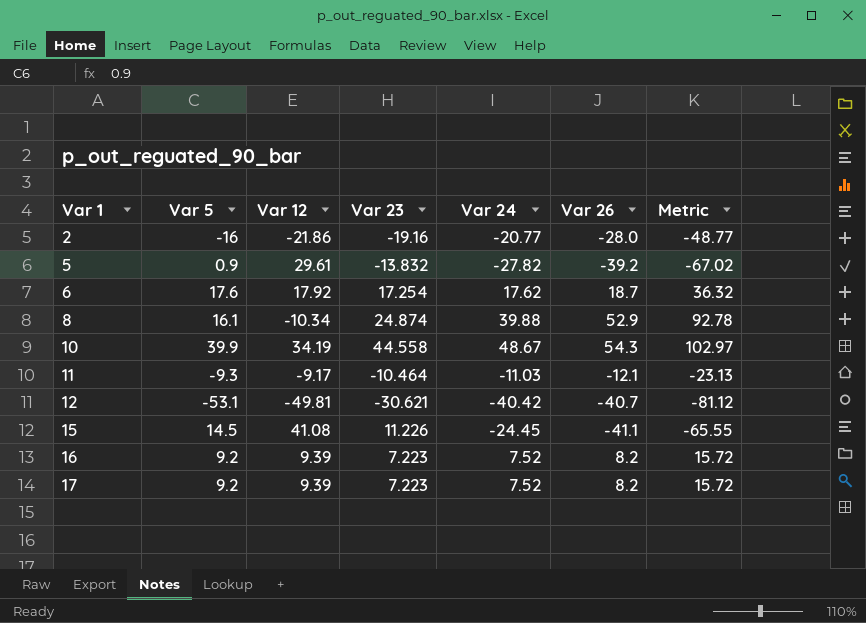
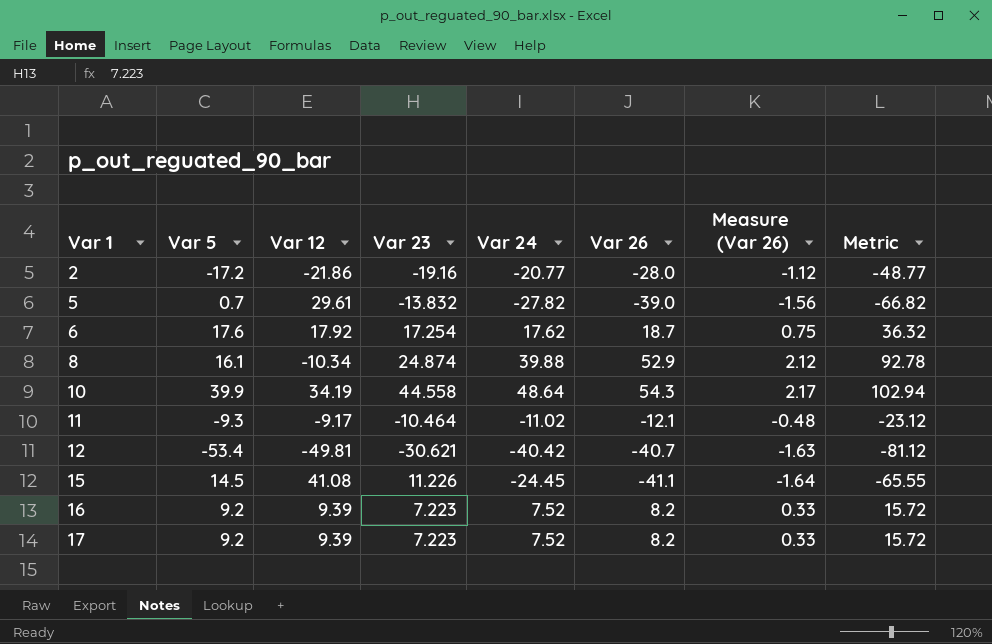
column Measure (Var 26) | formula: none -> [Var 26] * 0.04
2 | Var 5: -16 -> -17.2
5 | Var 5: 0.9 -> 0.7
5 | Var 26: -39.2 -> -39.0
5 | Metric: -67.02 -> -66.82
10 | Var 24: 48.67 -> 48.64
10 | Metric: 102.97 -> 102.94
11 | Var 24: -11.03 -> -11.02
11 | Metric: -23.13 -> -23.12
12 | Var 5: -53.1 -> -53.4

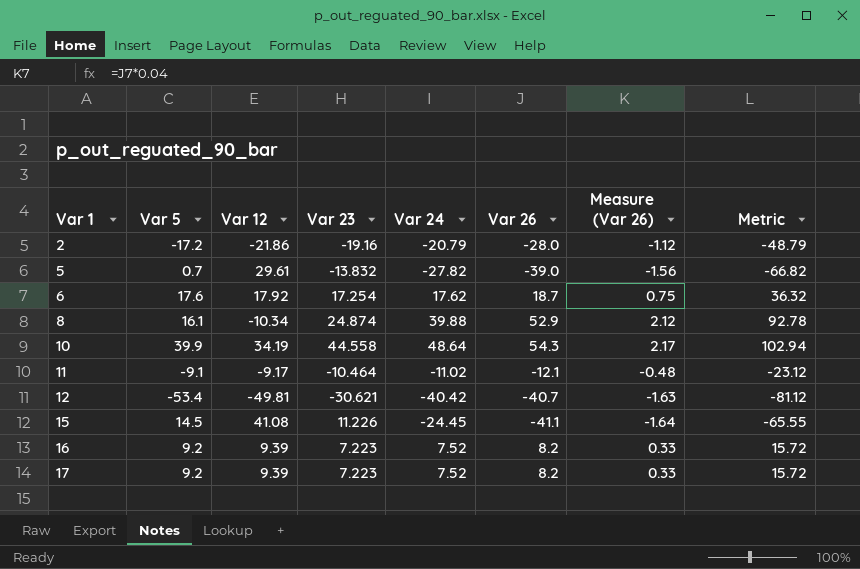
2 | Var 24: -20.77 -> -20.79
2 | Metric: -48.77 -> -48.79
11 | Var 5: -9.3 -> -9.1

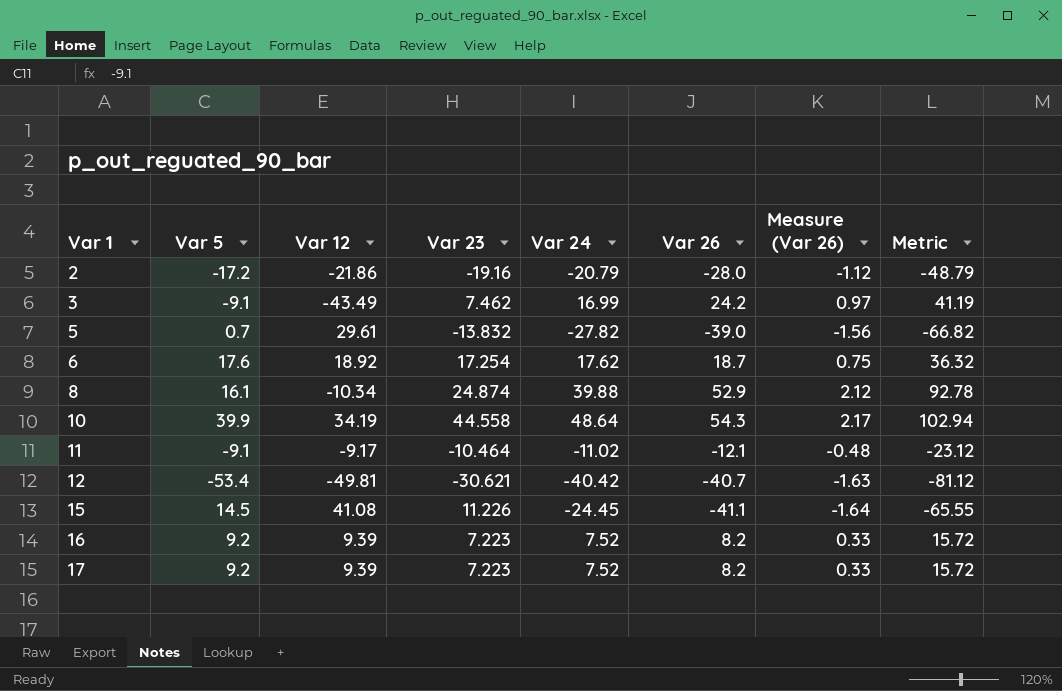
row 3: none -> -9.1 | -43.49 | 7.462 | 16.99 | 24.2 | 0.97 | 41.19
6 | Var 12: 17.92 -> 18.92

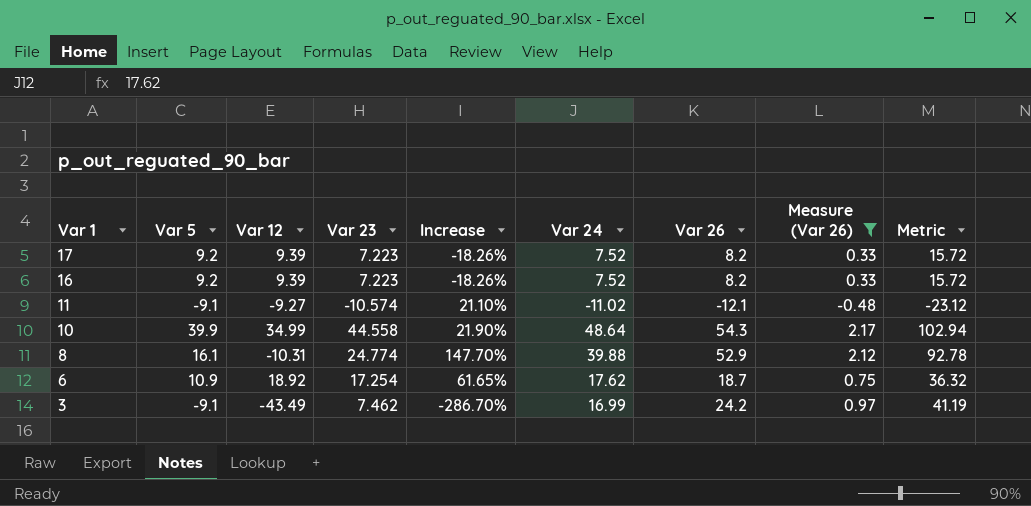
filter: none -> Measure (Var 26) >= -0.48
row order: Var 1 ascending -> Var 1 descending
column Increase | formula: none -> ([Var 24] - [Var 5]) / [Var 5]
11 | Var 12: -9.17 -> -9.27
11 | Var 23: -10.464 -> -10.574
10 | Var 12: 34.19 -> 34.99
8 | Var 12: -10.34 -> -10.31
8 | Var 23: 24.874 -> 24.774
6 | Var 5: 17.6 -> 10.9

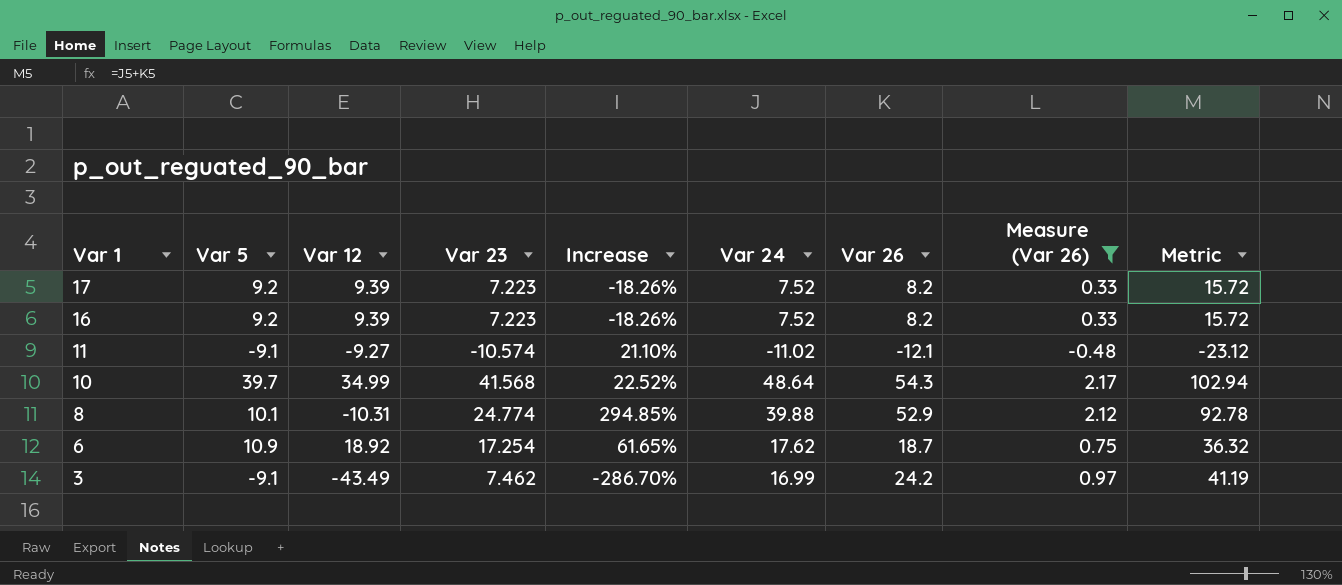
10 | Var 5: 39.9 -> 39.7
10 | Var 23: 44.558 -> 41.568
10 | Increase: 21.90% -> 22.52%
8 | Var 5: 16.1 -> 10.1
8 | Increase: 147.70% -> 294.85%

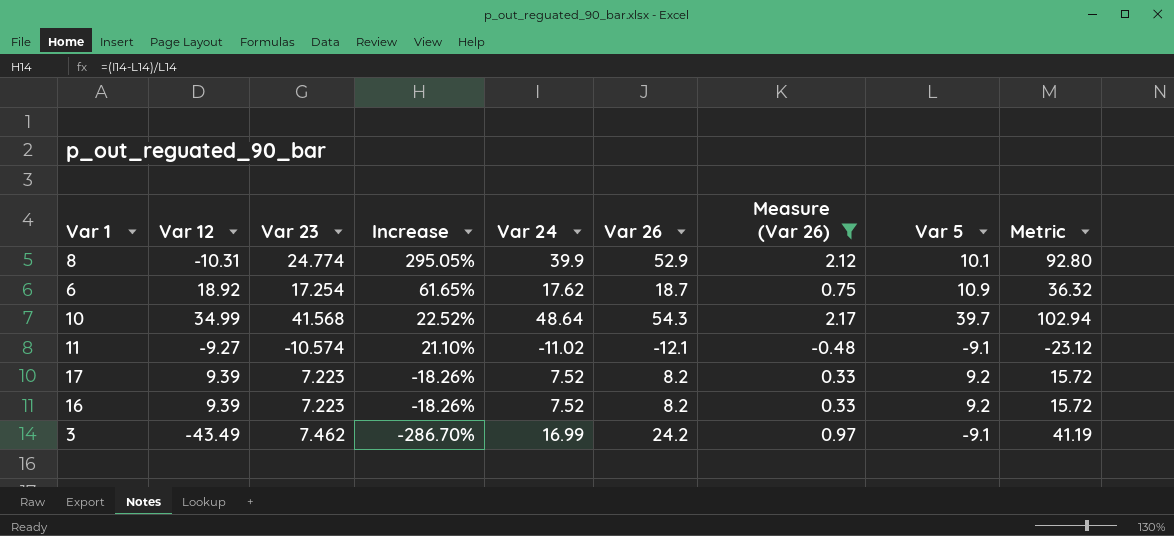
row order: Var 1 descending -> Increase descending
column Var 5 | position: 2 -> 8
8 | Increase: 294.85% -> 295.05%
8 | Var 24: 39.88 -> 39.9
8 | Metric: 92.78 -> 92.80

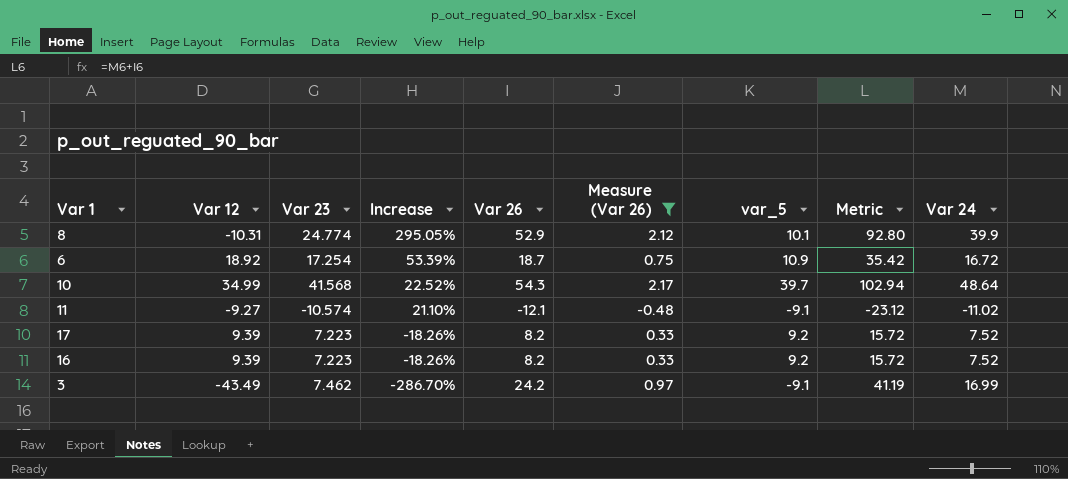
column name: Var 5 -> var_5
column Var 24 | position: 5 -> 9
6 | Increase: 61.65% -> 53.39%
6 | Metric: 36.32 -> 35.42
6 | Var 24: 17.62 -> 16.72

